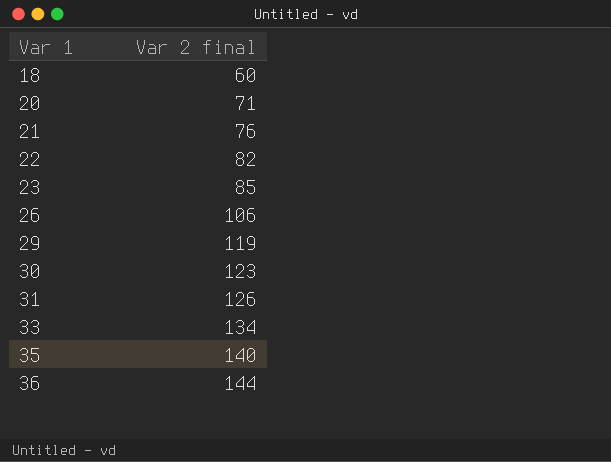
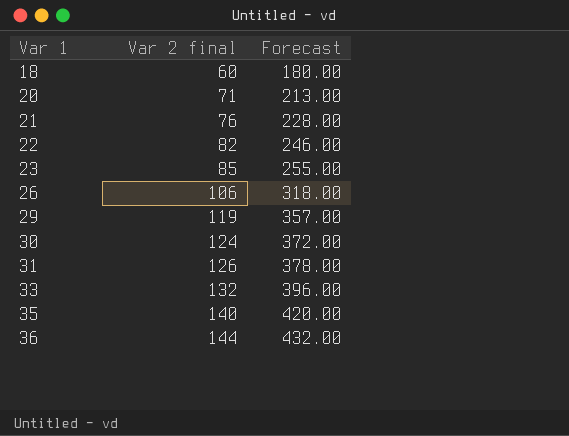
column Forecast | formula: none -> [Var 2 final] * 3
30 | Var 2 final: 123 -> 124
33 | Var 2 final: 134 -> 132

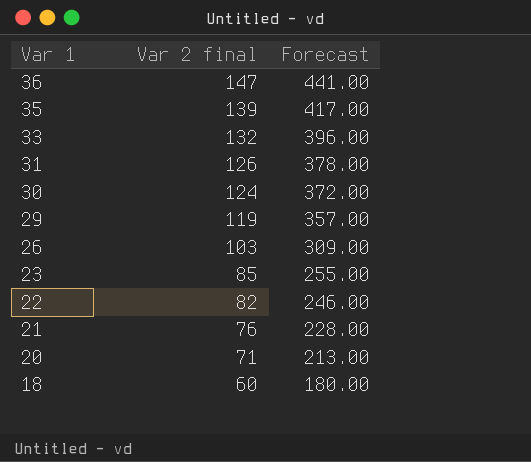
row order: Var 1 ascending -> Var 1 descending
36 | Var 2 final: 144 -> 147
36 | Forecast: 432.00 -> 441.00
35 | Var 2 final: 140 -> 139
35 | Forecast: 420.00 -> 417.00
26 | Var 2 final: 106 -> 103
26 | Forecast: 318.00 -> 309.00

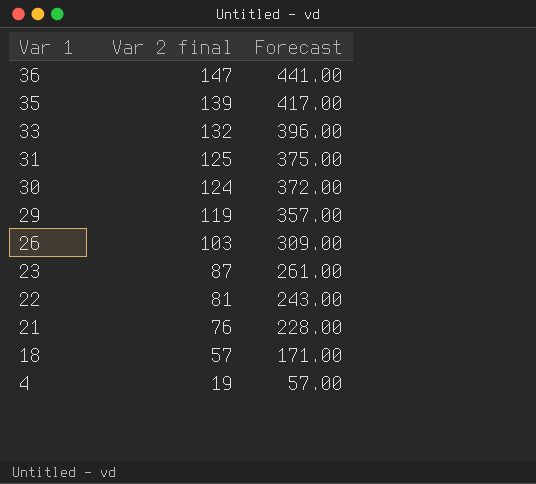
row 20: 71 | 213.00 -> none
31 | Var 2 final: 126 -> 125
31 | Forecast: 378.00 -> 375.00
23 | Var 2 final: 85 -> 87
23 | Forecast: 255.00 -> 261.00
22 | Var 2 final: 82 -> 81
22 | Forecast: 246.00 -> 243.00
18 | Var 2 final: 60 -> 57
18 | Forecast: 180.00 -> 171.00
row 4: none -> 19 | 57.00

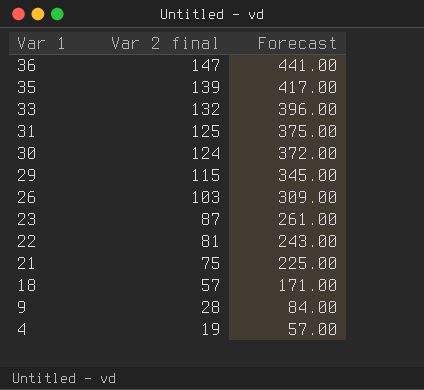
29 | Var 2 final: 119 -> 115
29 | Forecast: 357.00 -> 345.00
21 | Var 2 final: 76 -> 75
21 | Forecast: 228.00 -> 225.00
row 9: none -> 28 | 84.00

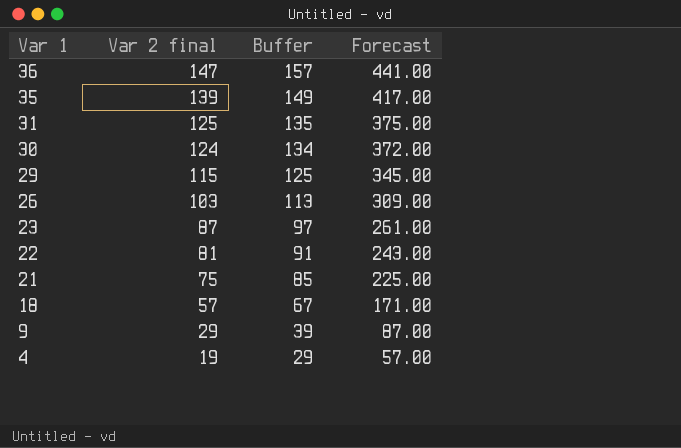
column Buffer | formula: none -> [Var 2 final] + 10
row 33: 132 | 396.00 -> none
9 | Var 2 final: 28 -> 29
9 | Forecast: 84.00 -> 87.00

